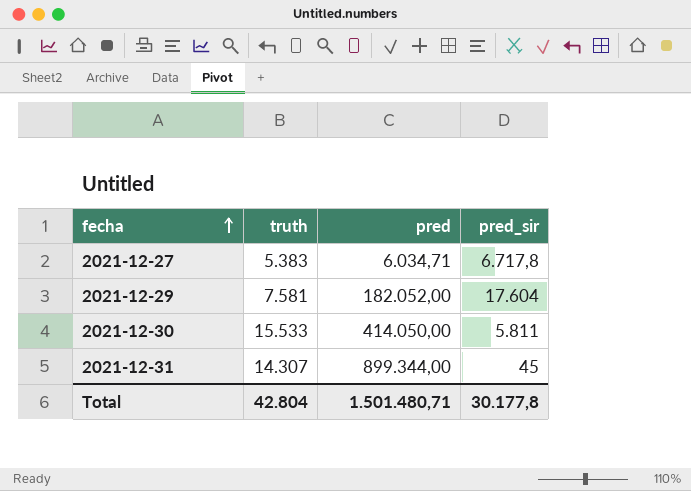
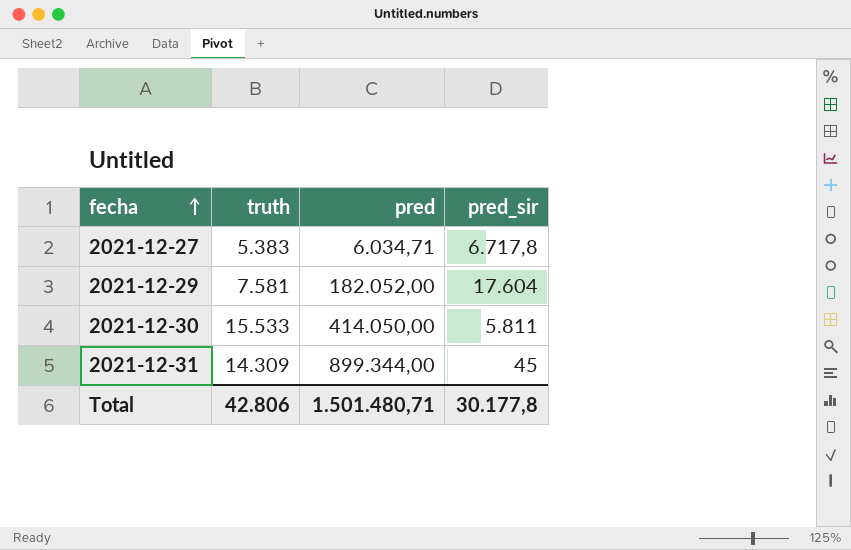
2021-12-31 | truth: 14.307 -> 14.309
Total | truth: 42.804 -> 42.806

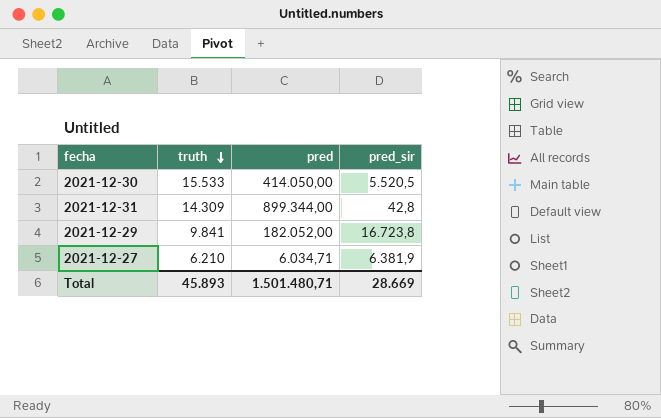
row order: fecha ascending -> truth descending
2021-12-30 | pred_sir: 5.811 -> 5.520,5
2021-12-31 | pred_sir: 45 -> 42,8
2021-12-29 | truth: 7.581 -> 9.841
2021-12-29 | pred_sir: 17.604 -> 16.723,8
2021-12-27 | truth: 5.383 -> 6.210
2021-12-27 | pred_sir: 6.717,8 -> 6.381,9
Total | truth: 42.806 -> 45.893
Total | pred_sir: 30.177,8 -> 28.669

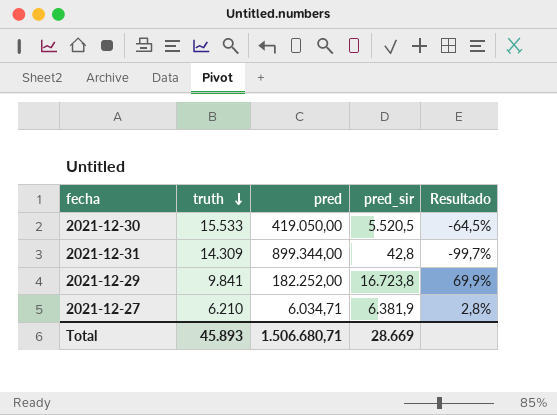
column Resultado | formula: none -> ([pred_sir] - [truth]) / [truth]
2021-12-30 | pred: 414.050,00 -> 419.050,00
2021-12-29 | pred: 182.052,00 -> 182.252,00
Total | pred: 1.501.480,71 -> 1.506.680,71

